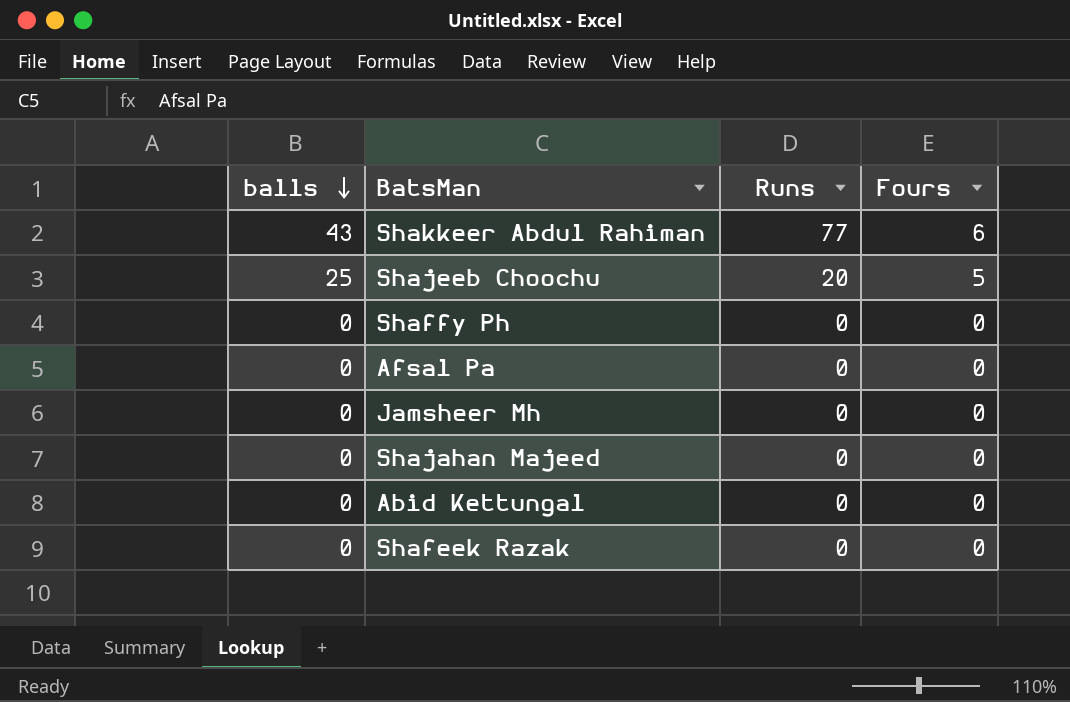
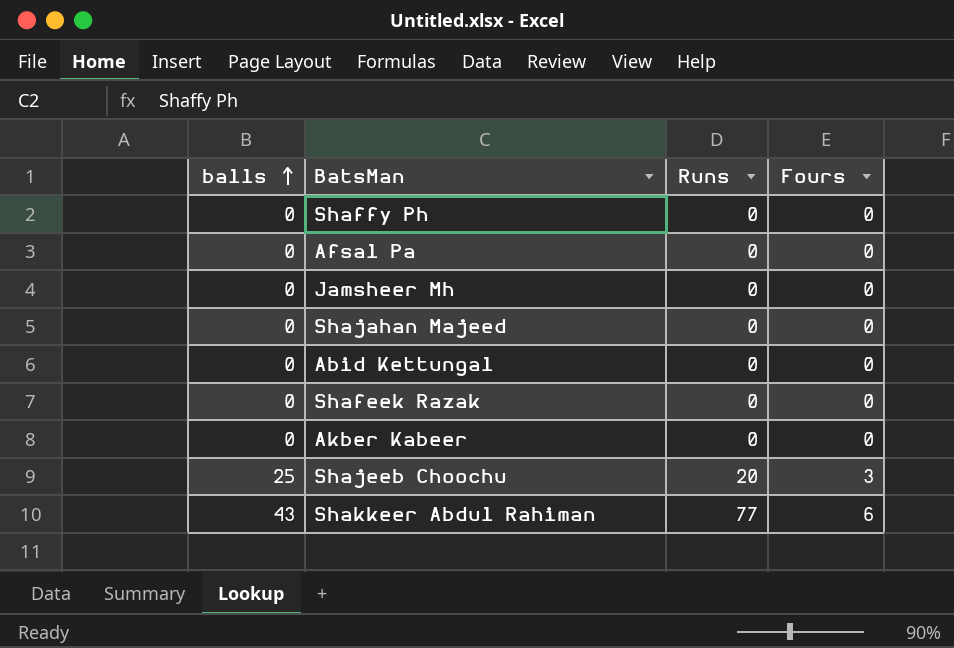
row order: balls descending -> balls ascending
row Akber Kabeer: none -> 0 | 0 | 0
Shajeeb Choochu | Fours: 5 -> 3

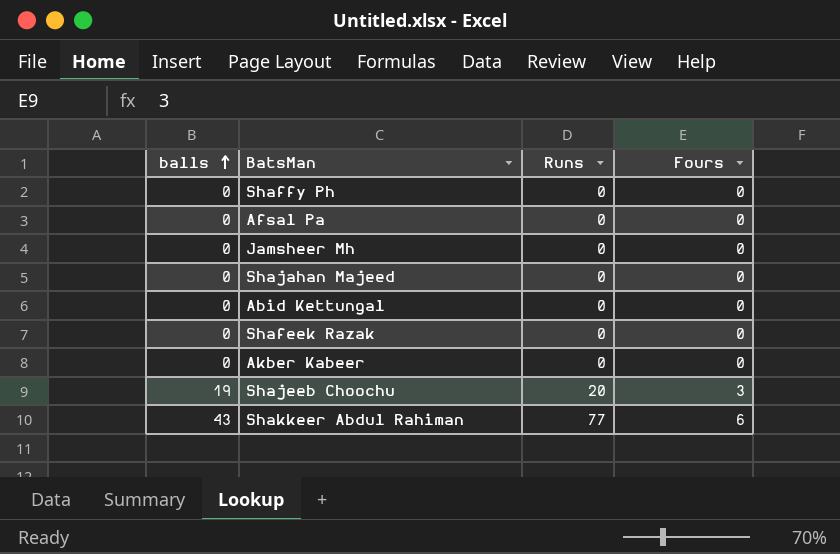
Shajeeb Choochu | balls: 25 -> 19

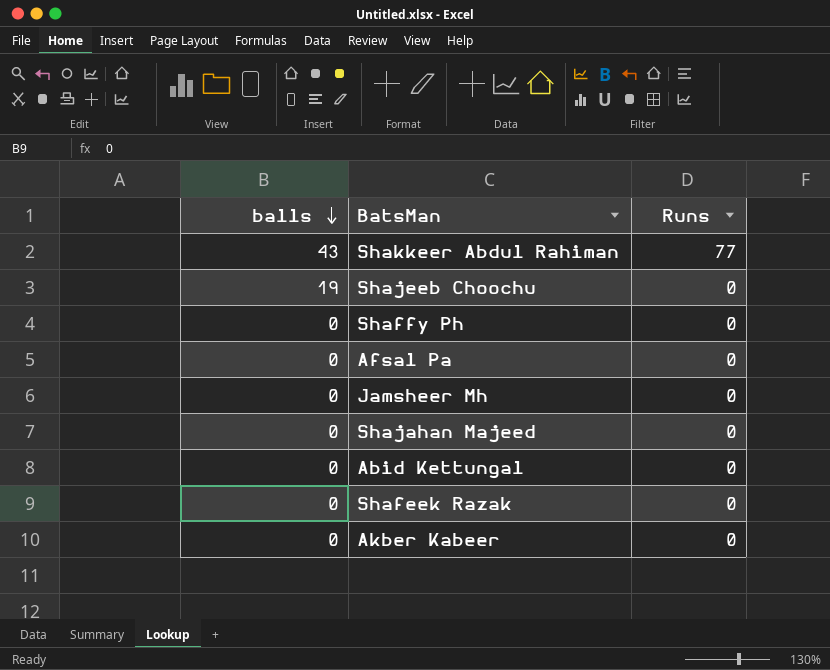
row order: balls ascending -> balls descending
column Fours | position: 4 -> none
Shajeeb Choochu | Runs: 20 -> 0

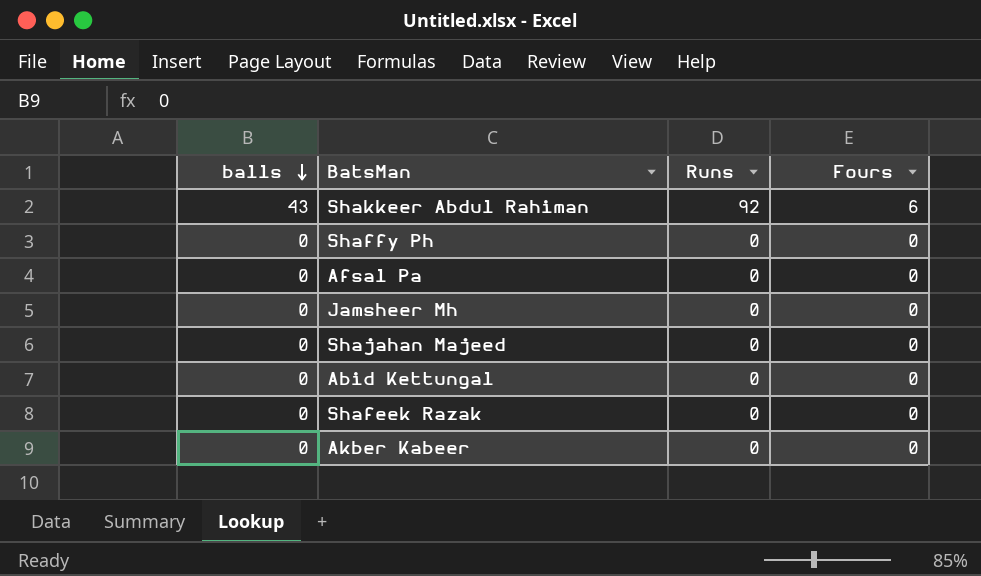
column Fours | position: none -> 4
row Shajeeb Choochu: 19 | 0 -> none
Shakkeer Abdul Rahiman | Runs: 77 -> 92

